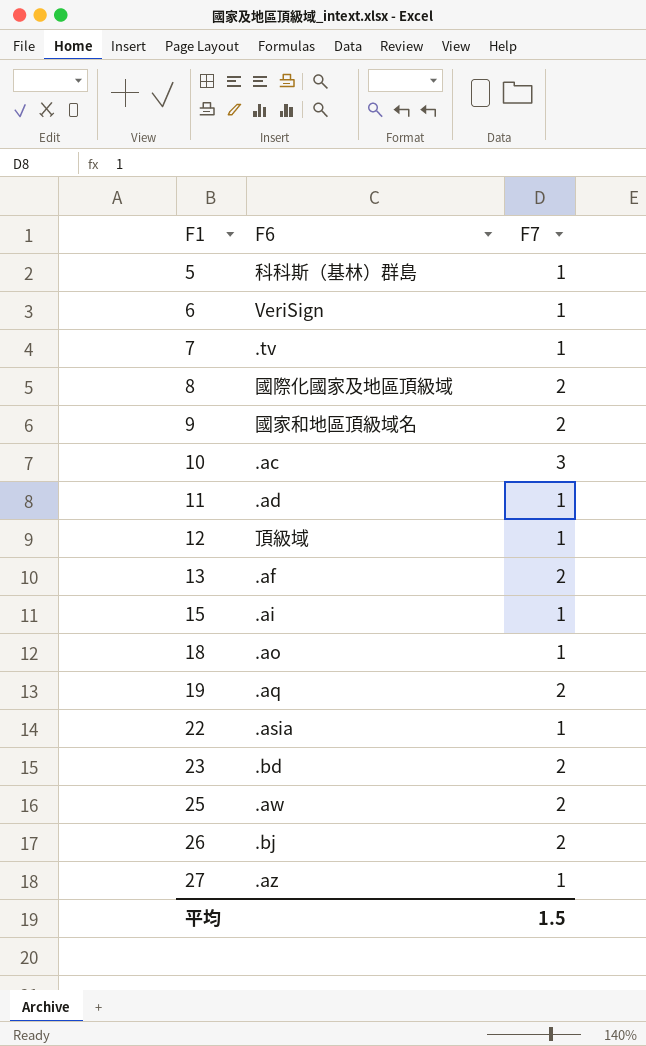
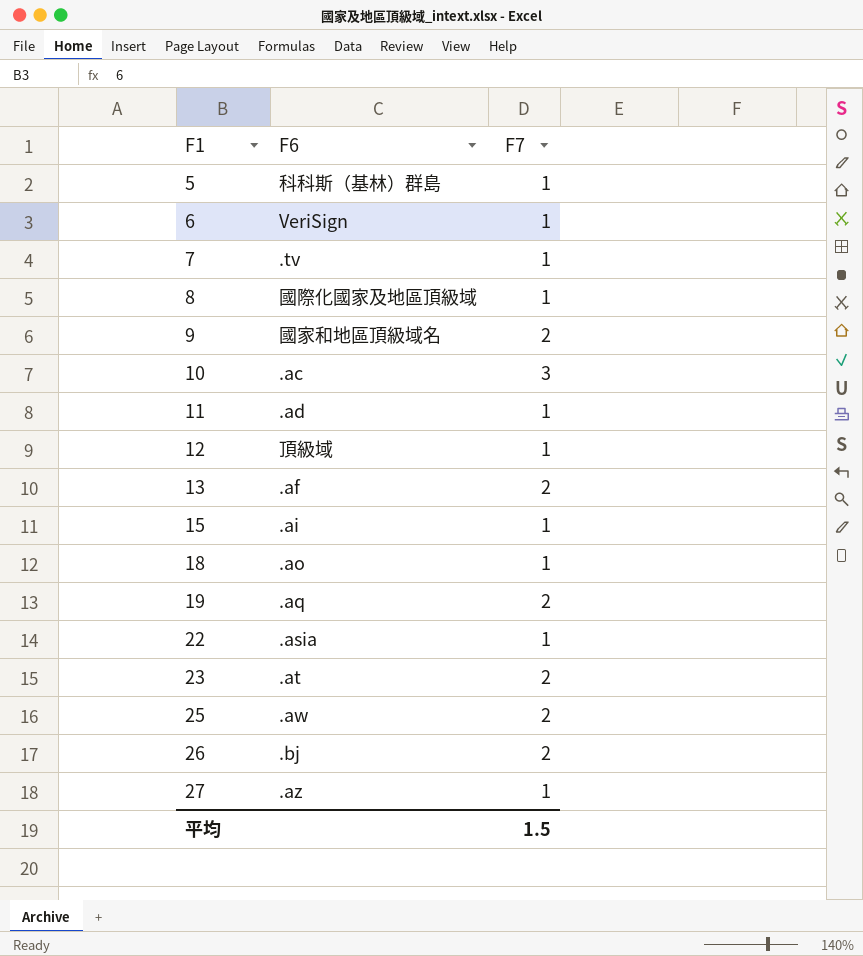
8 | F7: 2 -> 1
23 | F6: .bd -> .at

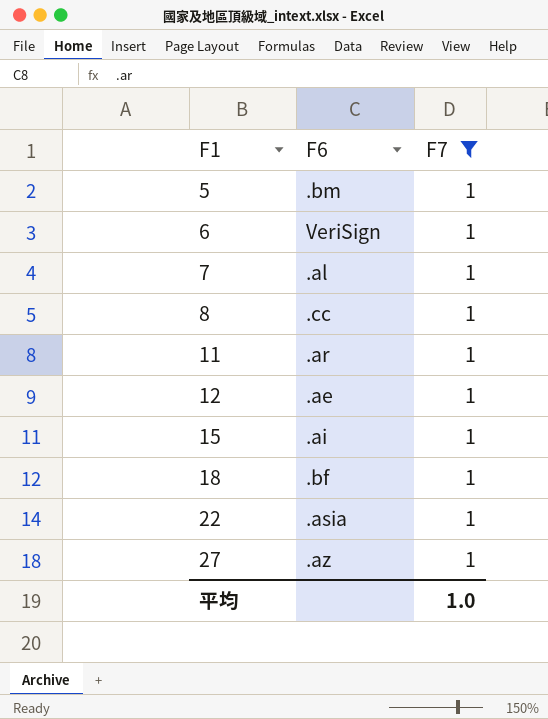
filter: none -> F7 = 1
5 | F6: 科科斯（基林）群島 -> .bm
7 | F6: .tv -> .al
8 | F6: 國際化國家及地區頂級域 -> .cc
11 | F6: .ad -> .ar
12 | F6: 頂級域 -> .ae
18 | F6: .ao -> .bf
平均 | F7: 1.5 -> 1.0

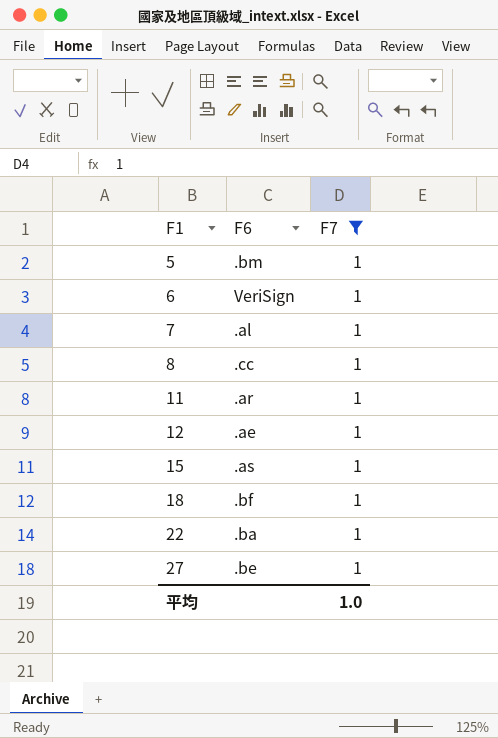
15 | F6: .ai -> .as
22 | F6: .asia -> .ba
27 | F6: .az -> .be

